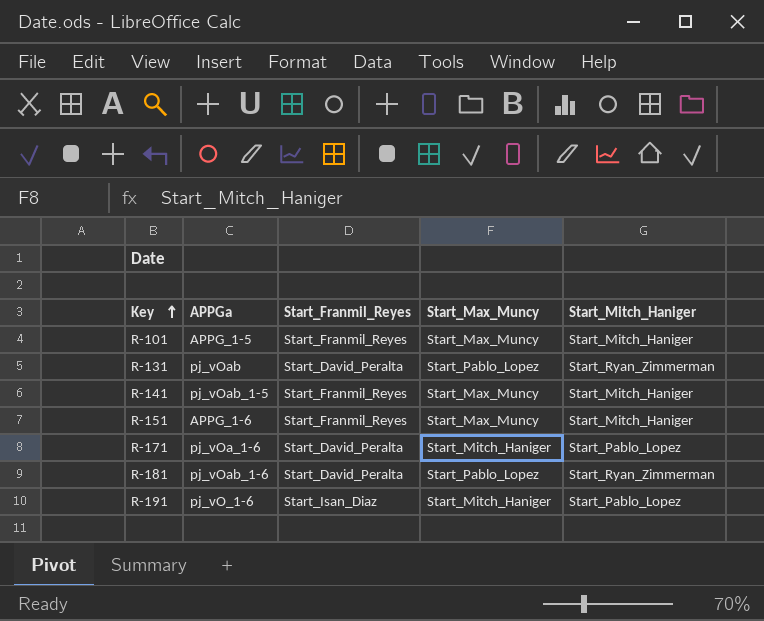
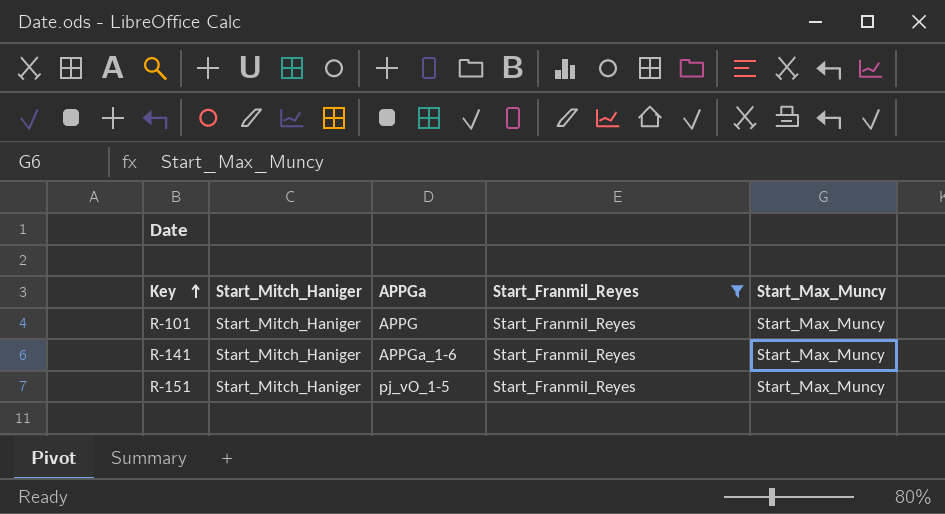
filter: none -> Start_Franmil_Reyes = Start_Franmil_Reyes
column Start_Mitch_Haniger | position: 5 -> 2
R-101 | APPGa: APPG_1-5 -> APPG
R-141 | APPGa: pj_vOab_1-5 -> APPGa_1-6
R-151 | APPGa: APPG_1-6 -> pj_vO_1-5

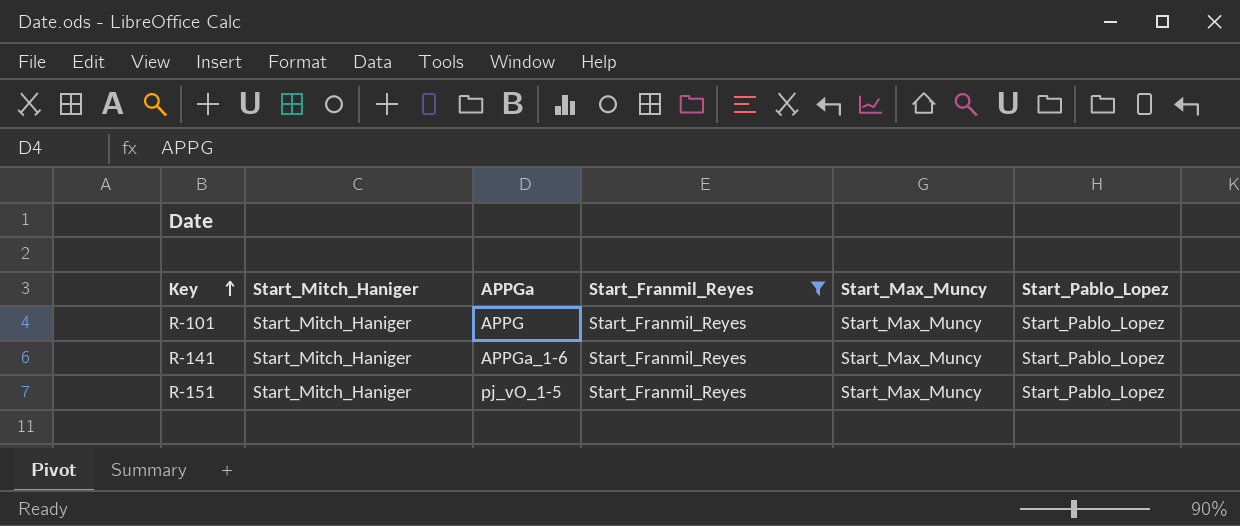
column Start_Pablo_Lopez | position: none -> 6

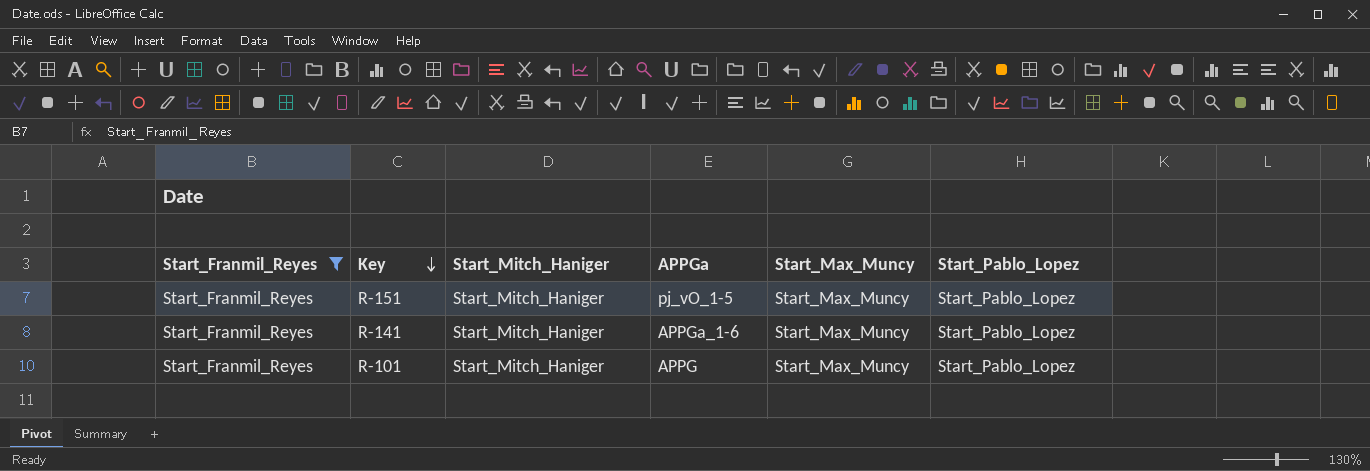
row order: Key ascending -> Key descending
column Start_Franmil_Reyes | position: 4 -> 1

